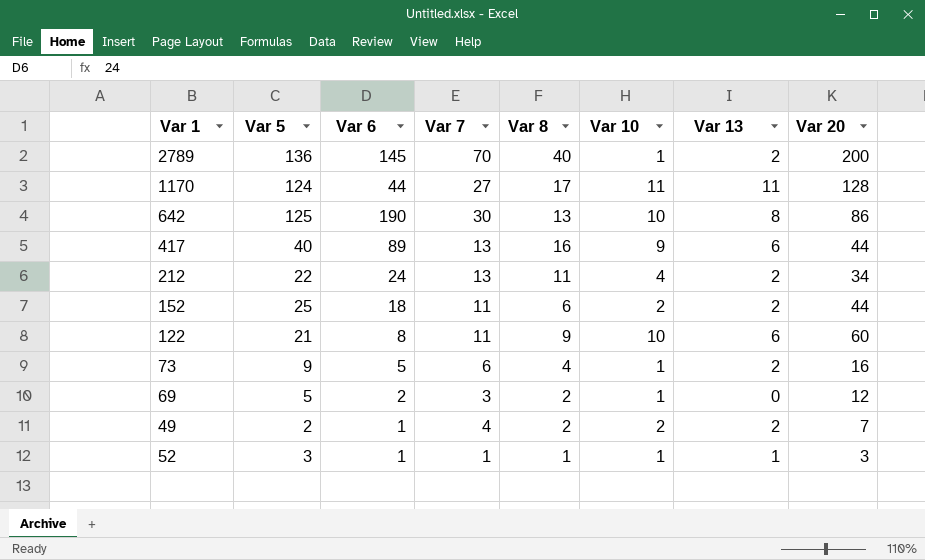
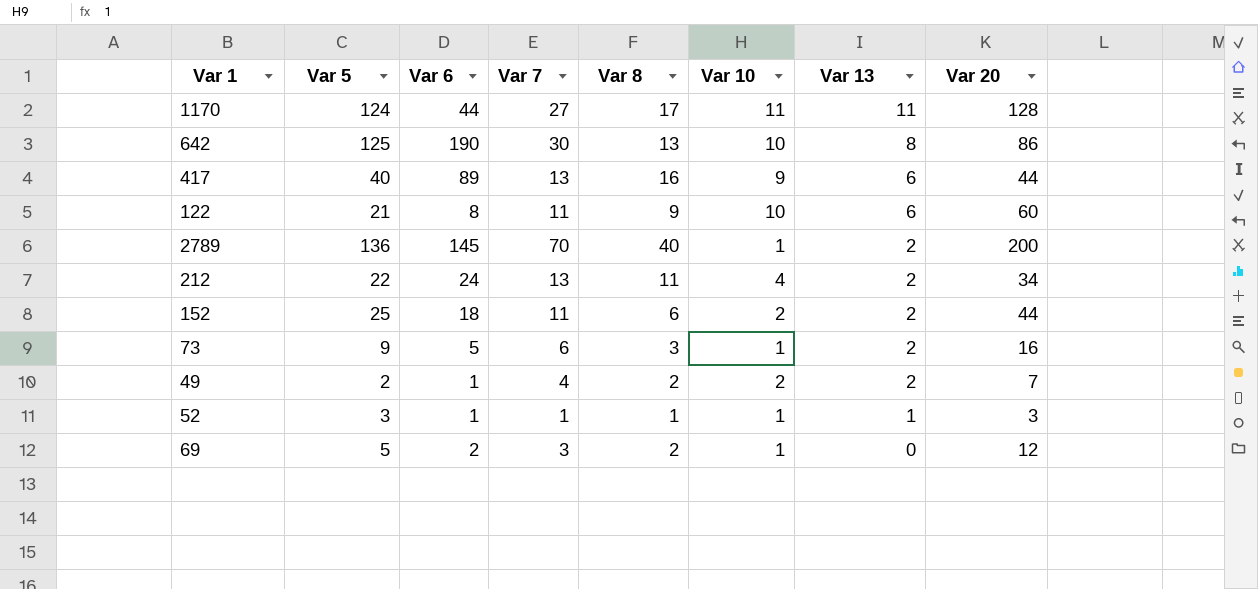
row order: none -> Var 13 descending
73 | Var 8: 4 -> 3

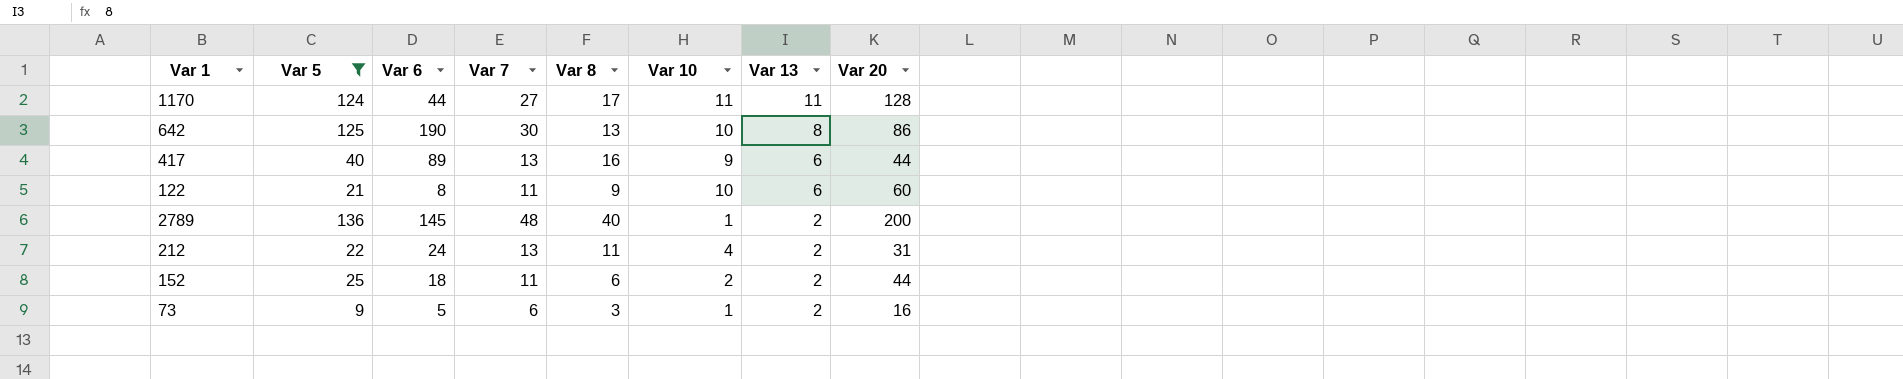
filter: none -> Var 5 >= 9
2789 | Var 7: 70 -> 48
212 | Var 20: 34 -> 31

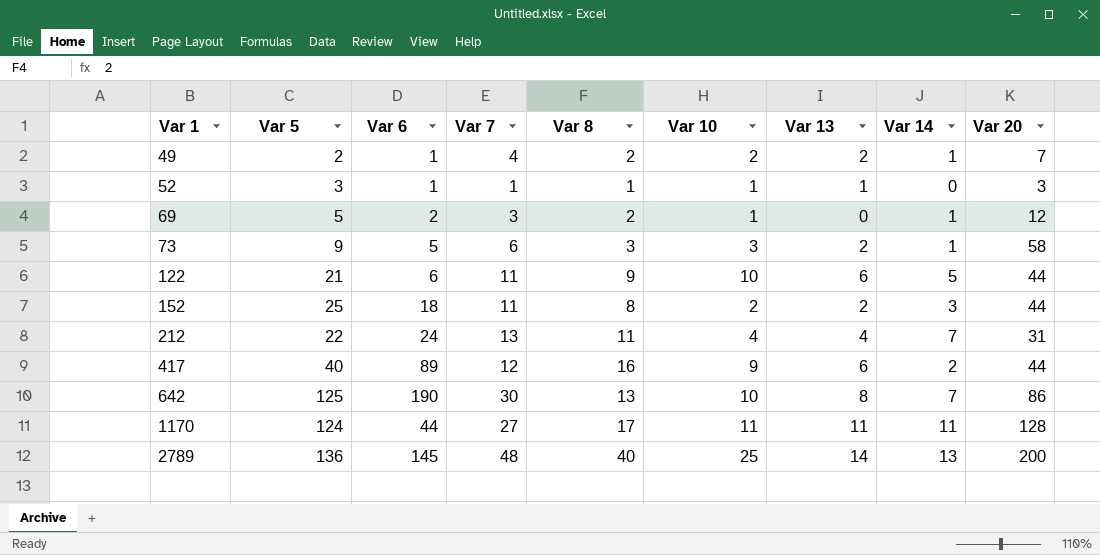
filter: Var 5 >= 9 -> none
row order: Var 13 descending -> Var 1 ascending
column Var 14 | position: none -> 8
73 | Var 10: 1 -> 3
73 | Var 20: 16 -> 58
122 | Var 6: 8 -> 6
122 | Var 20: 60 -> 44
152 | Var 8: 6 -> 8
212 | Var 13: 2 -> 4
417 | Var 7: 13 -> 12
2789 | Var 10: 1 -> 25
2789 | Var 13: 2 -> 14

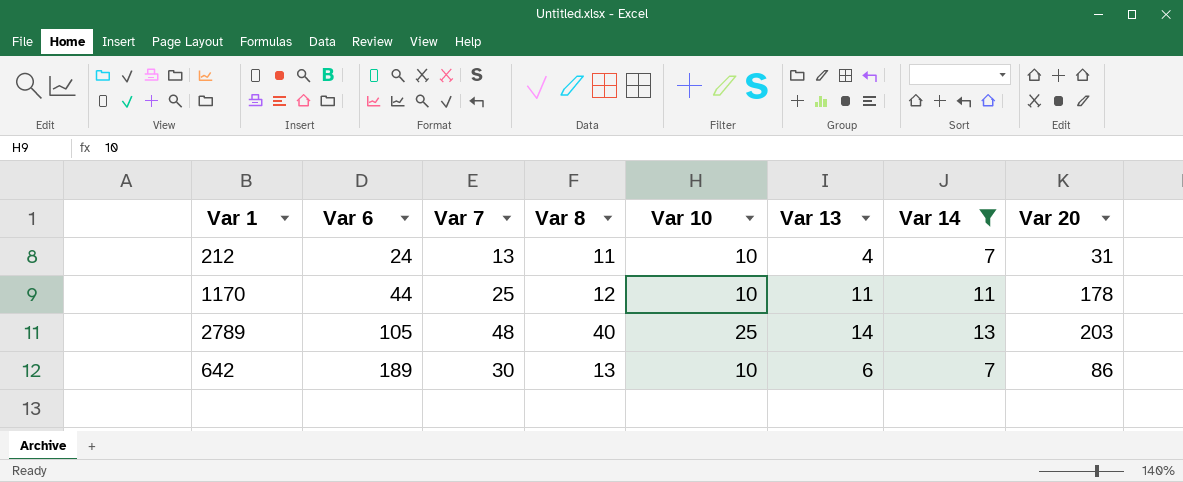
filter: none -> Var 14 >= 7
row order: Var 1 ascending -> Var 6 ascending
column Var 5 | position: 2 -> none
212 | Var 10: 4 -> 10
1170 | Var 7: 27 -> 25
1170 | Var 8: 17 -> 12
1170 | Var 10: 11 -> 10
1170 | Var 20: 128 -> 178
2789 | Var 6: 145 -> 105
2789 | Var 20: 200 -> 203
642 | Var 6: 190 -> 189
642 | Var 13: 8 -> 6

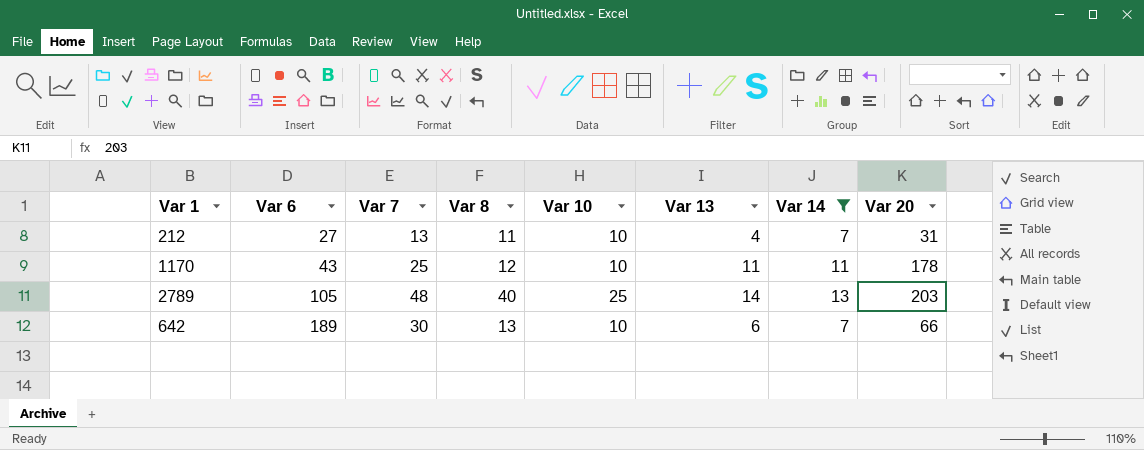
212 | Var 6: 24 -> 27
1170 | Var 6: 44 -> 43
642 | Var 20: 86 -> 66

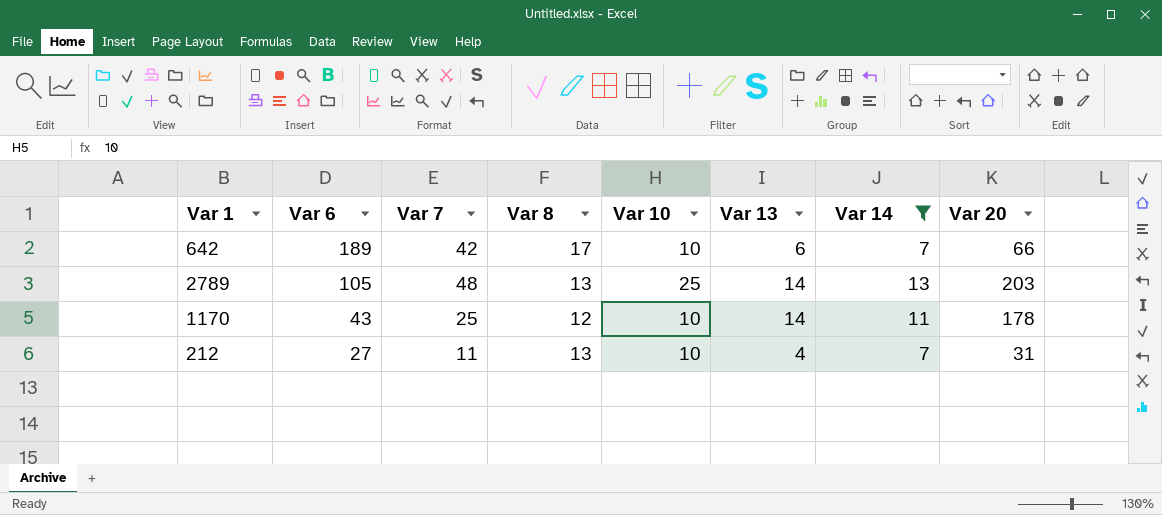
row order: Var 6 ascending -> Var 6 descending
642 | Var 7: 30 -> 42
642 | Var 8: 13 -> 17
2789 | Var 8: 40 -> 13
1170 | Var 13: 11 -> 14
212 | Var 7: 13 -> 11
212 | Var 8: 11 -> 13

